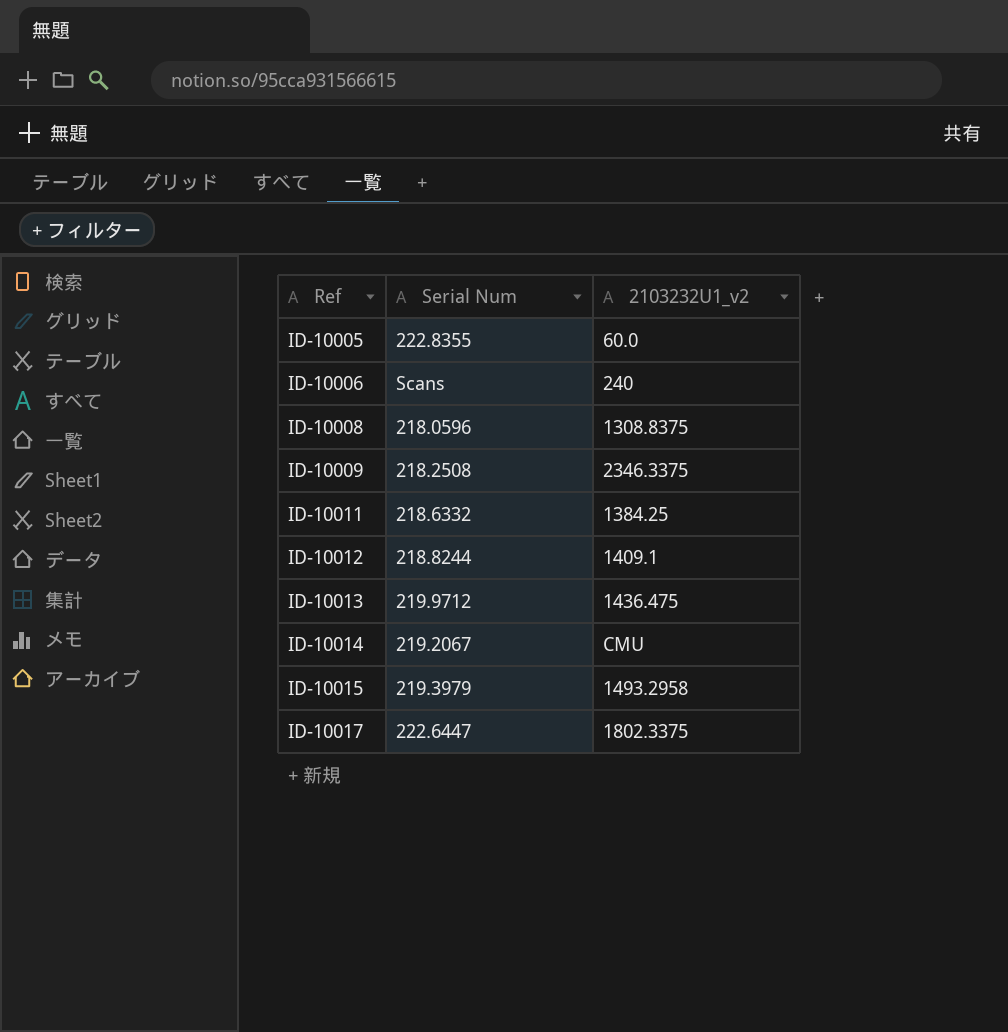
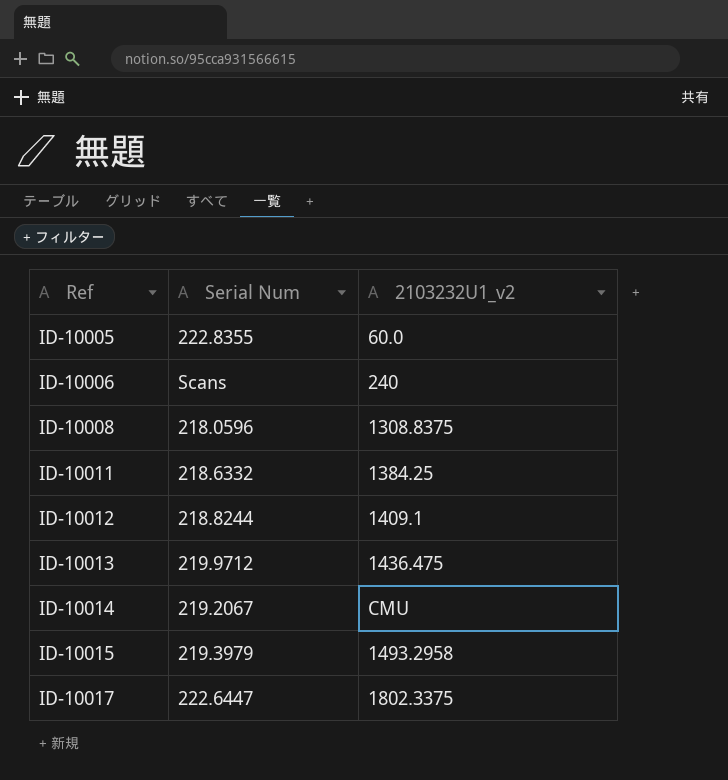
row ID-10009: 218.2508 | 2346.3375 -> none

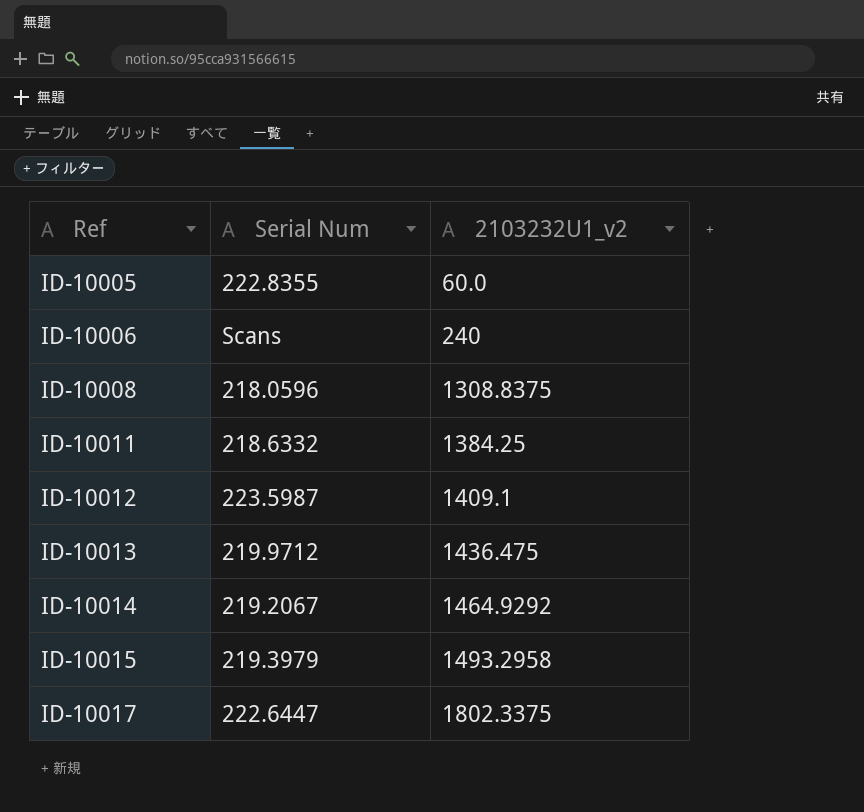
ID-10012 | Serial Num: 218.8244 -> 223.5987
ID-10014 | 2103232U1_v2: CMU -> 1464.9292

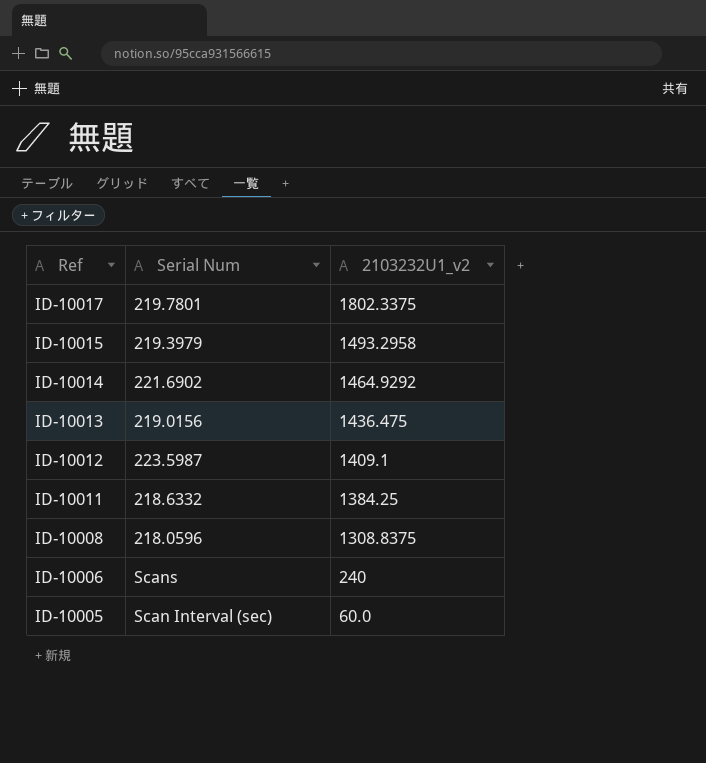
row order: Ref ascending -> Ref descending
ID-10017 | Serial Num: 222.6447 -> 219.7801
ID-10014 | Serial Num: 219.2067 -> 221.6902
ID-10013 | Serial Num: 219.9712 -> 219.0156
ID-10005 | Serial Num: 222.8355 -> Scan Interval (sec)

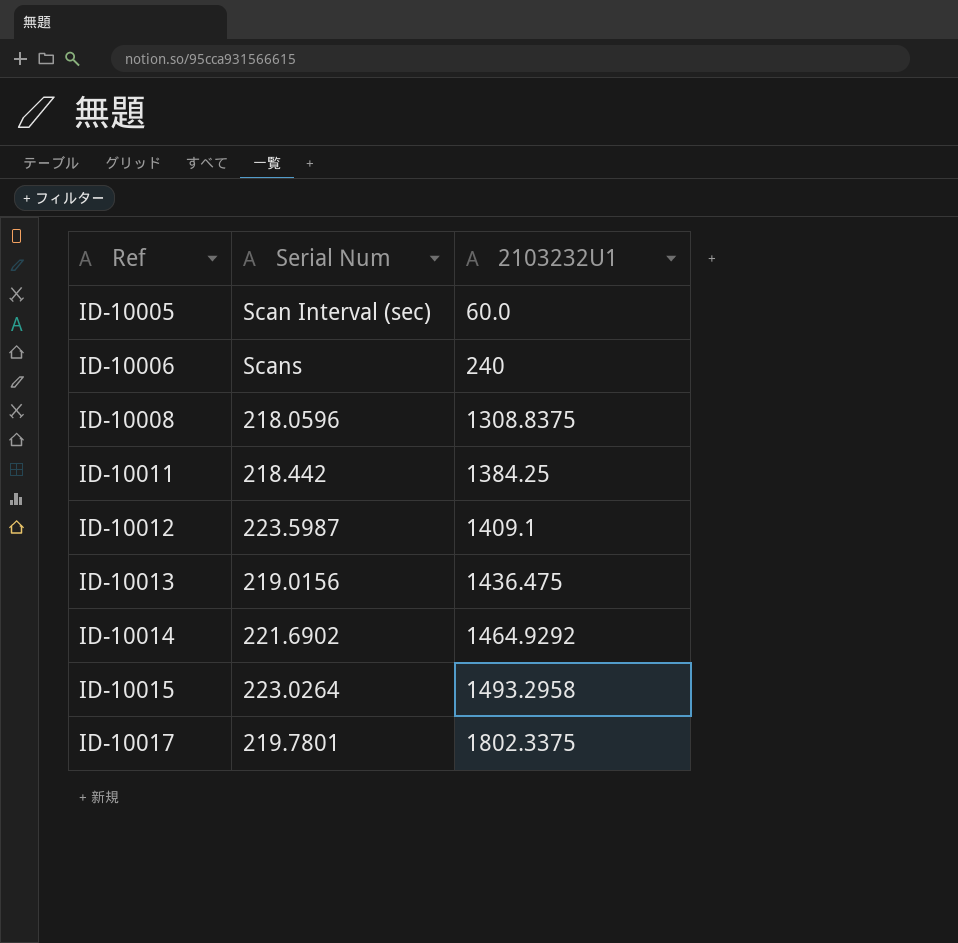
row order: Ref descending -> Ref ascending
column name: 2103232U1_v2 -> 2103232U1
ID-10011 | Serial Num: 218.6332 -> 218.442
ID-10015 | Serial Num: 219.3979 -> 223.0264

